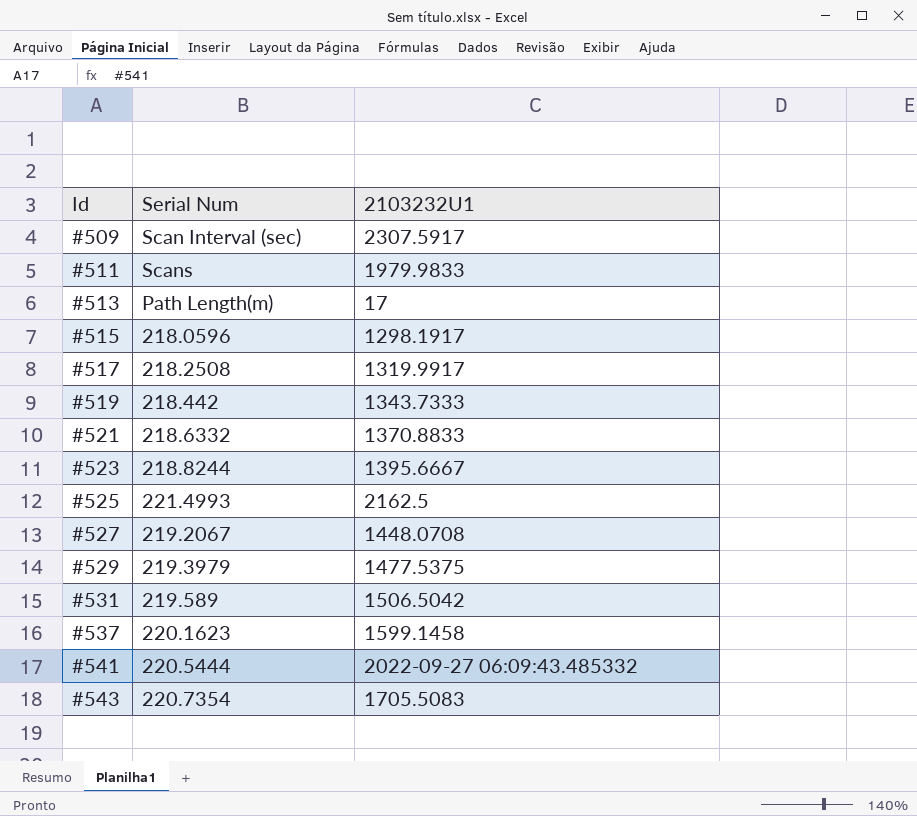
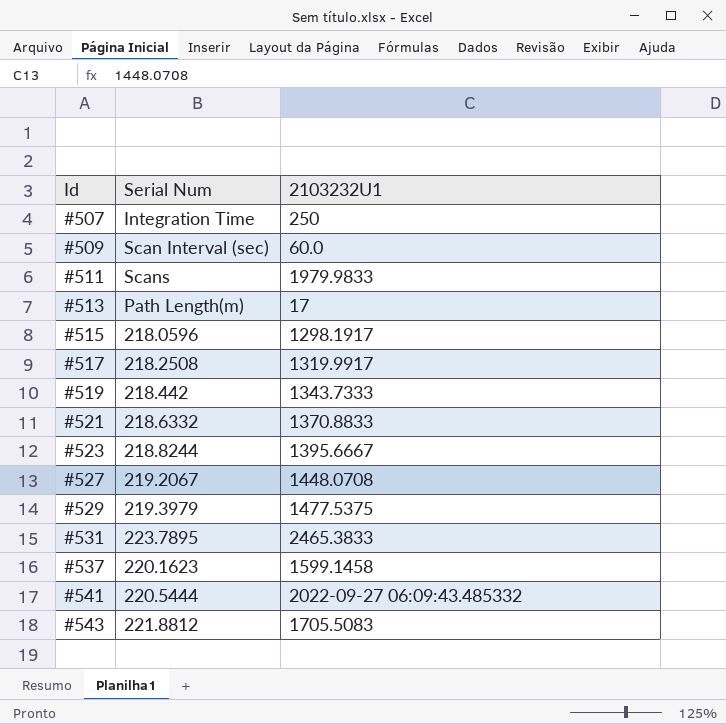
row #525: 221.4993 | 2162.5 -> none
row #507: none -> Integration Time | 250
#509 | 2103232U1: 2307.5917 -> 60.0
#531 | Serial Num: 219.589 -> 223.7895
#531 | 2103232U1: 1506.5042 -> 2465.3833
#543 | Serial Num: 220.7354 -> 221.8812

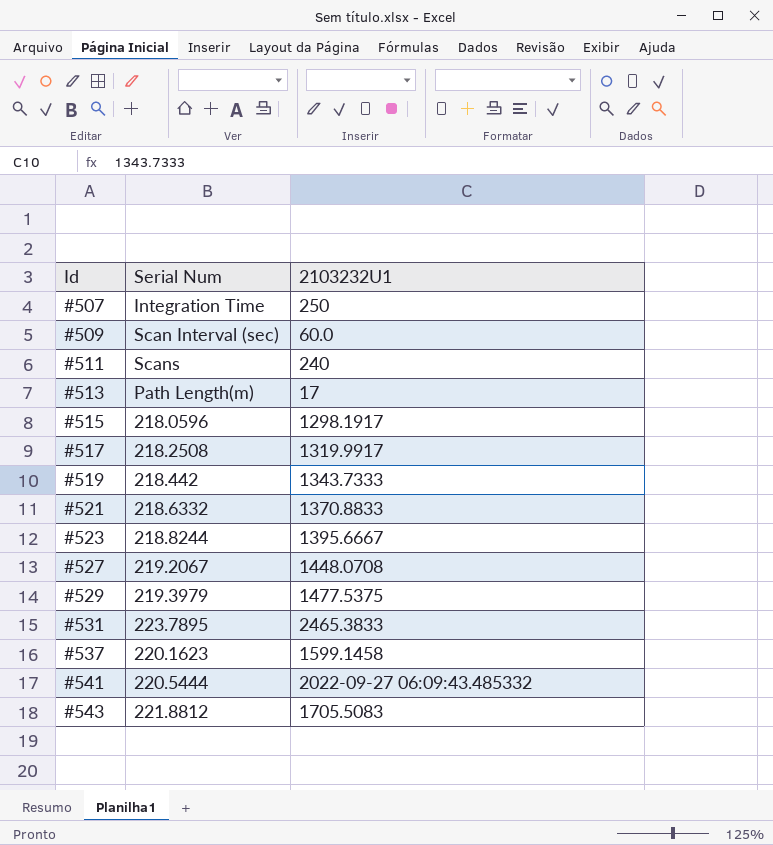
#511 | 2103232U1: 1979.9833 -> 240

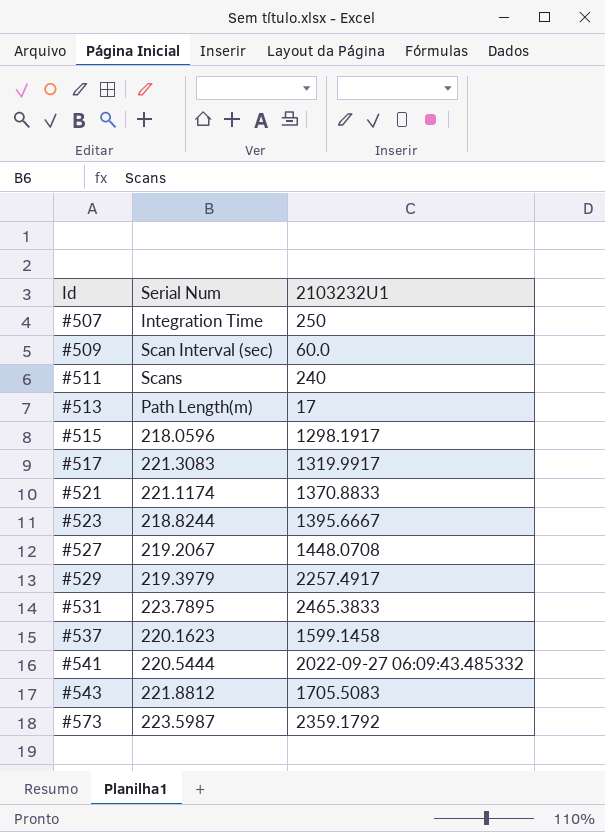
row #519: 218.442 | 1343.7333 -> none
#517 | Serial Num: 218.2508 -> 221.3083
#521 | Serial Num: 218.6332 -> 221.1174
#529 | 2103232U1: 1477.5375 -> 2257.4917
row #573: none -> 223.5987 | 2359.1792

